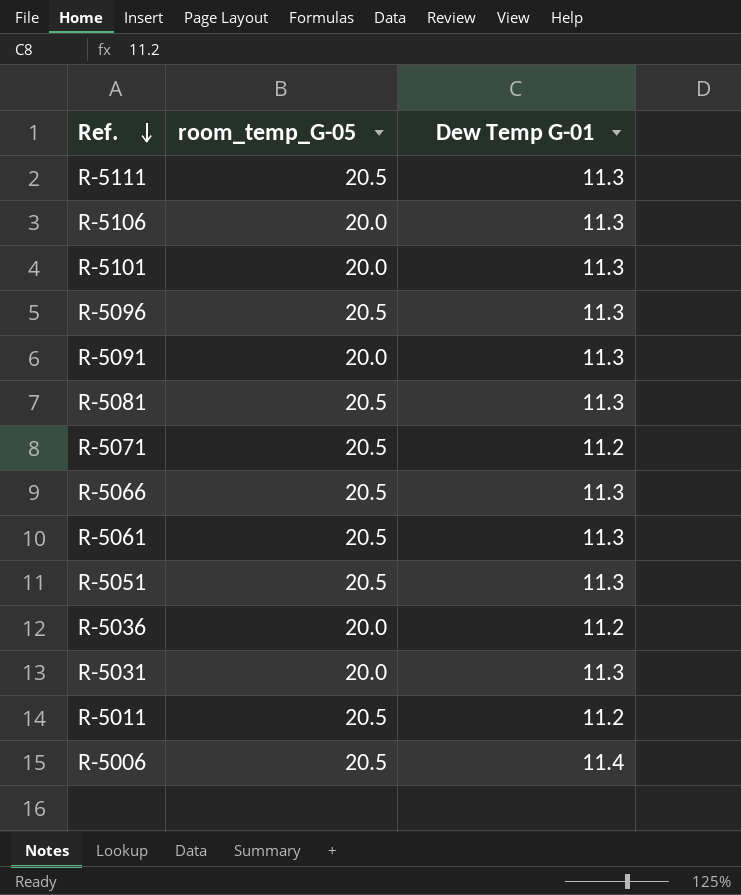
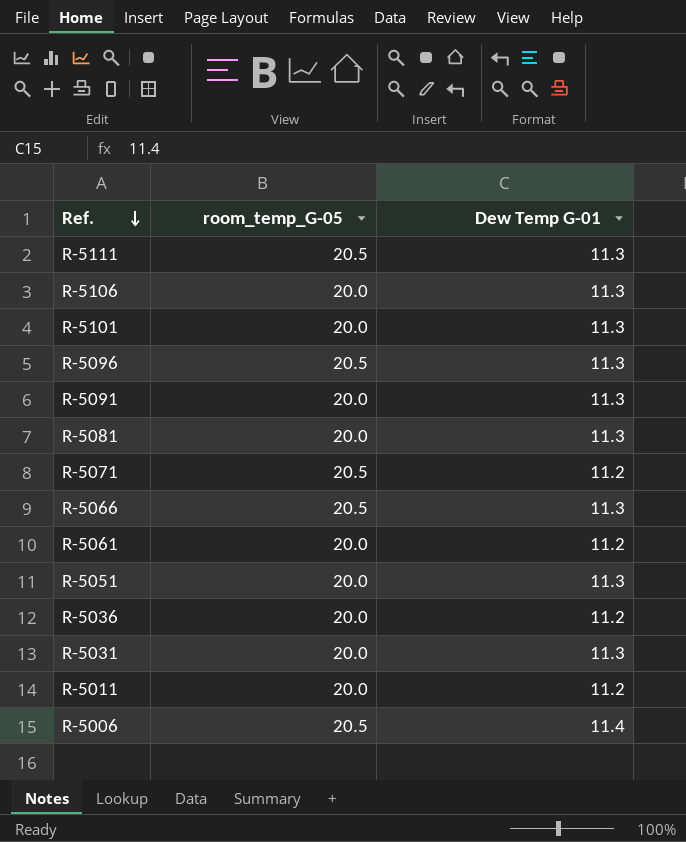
R-5081 | room_temp_G-05: 20.5 -> 20.0
R-5061 | room_temp_G-05: 20.5 -> 20.0
R-5061 | Dew Temp G-01: 11.3 -> 11.2
R-5051 | room_temp_G-05: 20.5 -> 20.0
R-5011 | room_temp_G-05: 20.5 -> 20.0

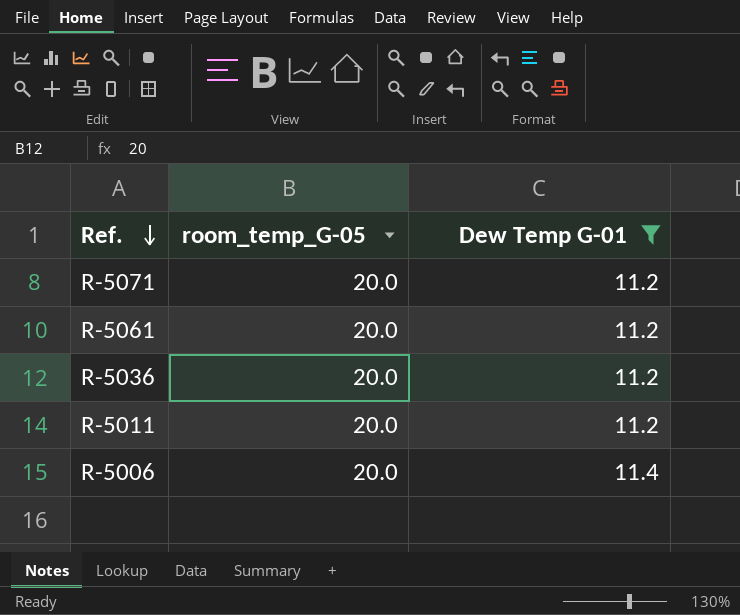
filter: none -> Dew Temp G-01 != 11.3
R-5071 | room_temp_G-05: 20.5 -> 20.0
R-5006 | room_temp_G-05: 20.5 -> 20.0

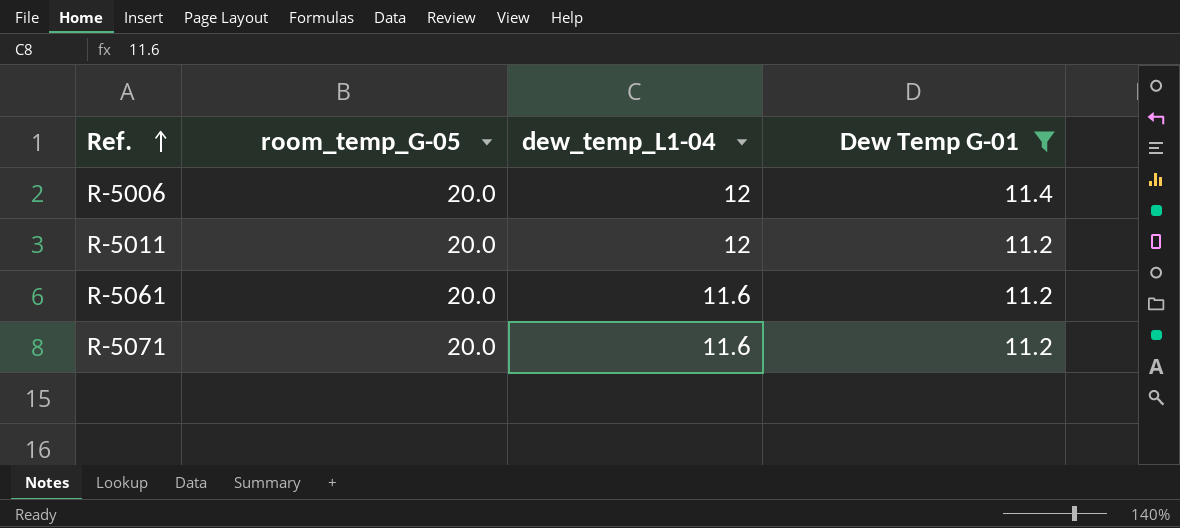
row order: Ref. descending -> Ref. ascending
column dew_temp_L1-04 | position: none -> 3
row R-5036: 20.0 | 11.2 -> none

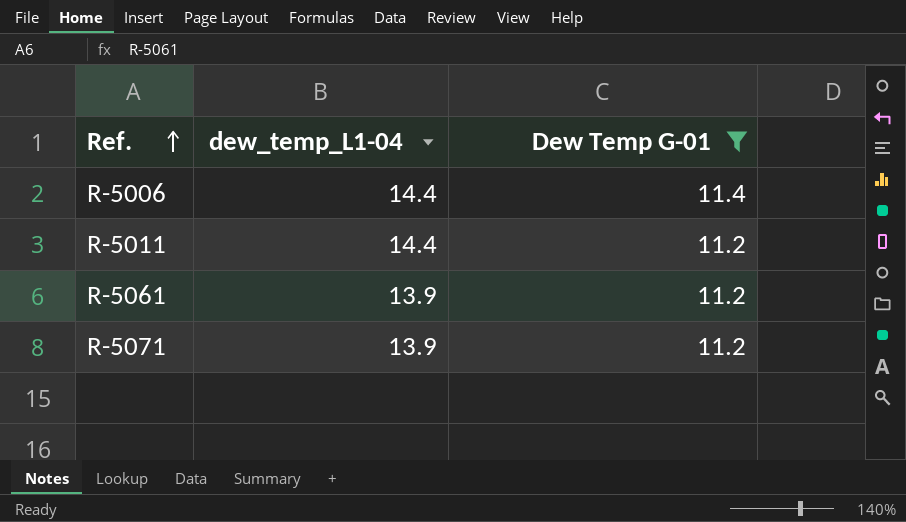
column room_temp_G-05 | position: 2 -> none
R-5006 | dew_temp_L1-04: 12 -> 14.4
R-5011 | dew_temp_L1-04: 12 -> 14.4
R-5061 | dew_temp_L1-04: 11.6 -> 13.9
R-5071 | dew_temp_L1-04: 11.6 -> 13.9

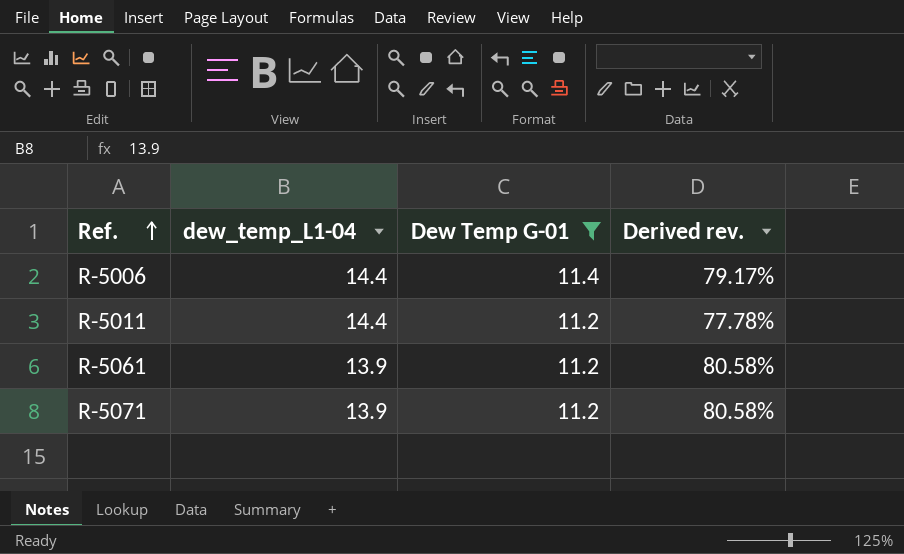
column Derived rev. | formula: none -> [Dew Temp G-01] / [dew_temp_L1-04]

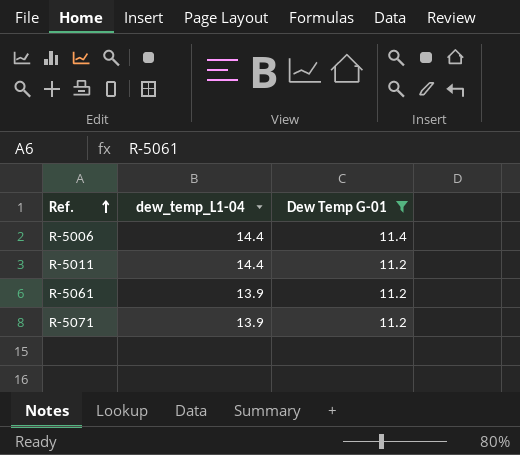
column Derived rev. | formula: [Dew Temp G-01] / [dew_temp_L1-04] -> none

